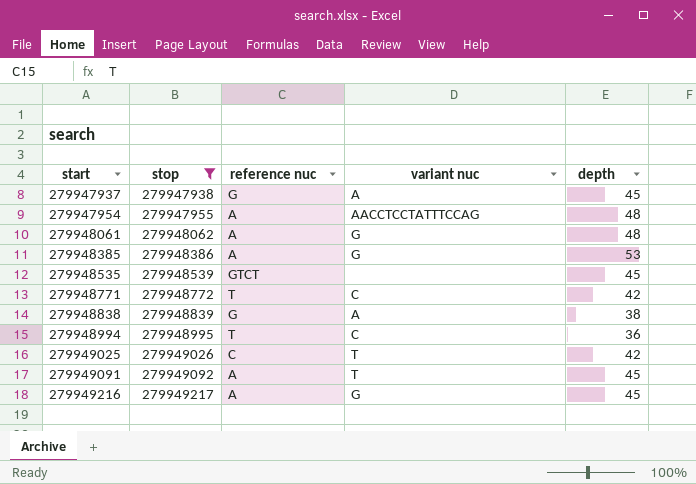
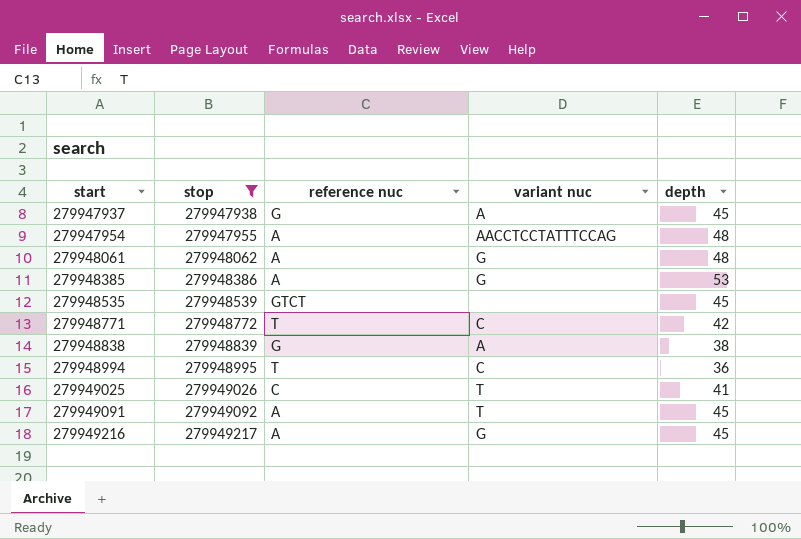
279949025 | depth: 42 -> 41

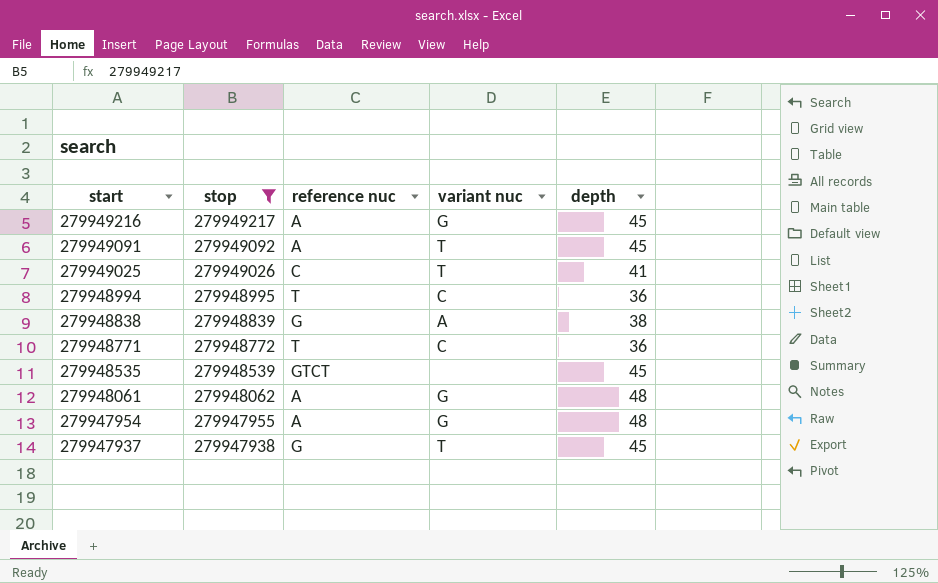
row order: start ascending -> start descending
row 279948385: 279948386 | A | G | 53 -> none
279948771 | depth: 42 -> 36
279947954 | variant nuc: AACCTCCTATTTCCAG -> G
279947937 | variant nuc: A -> T

